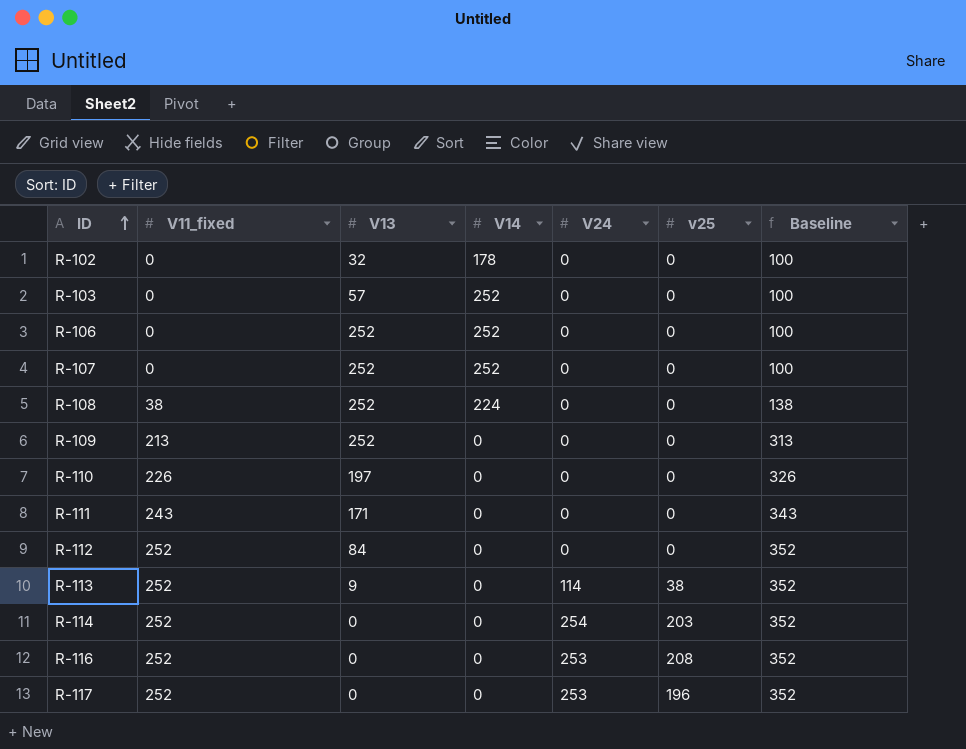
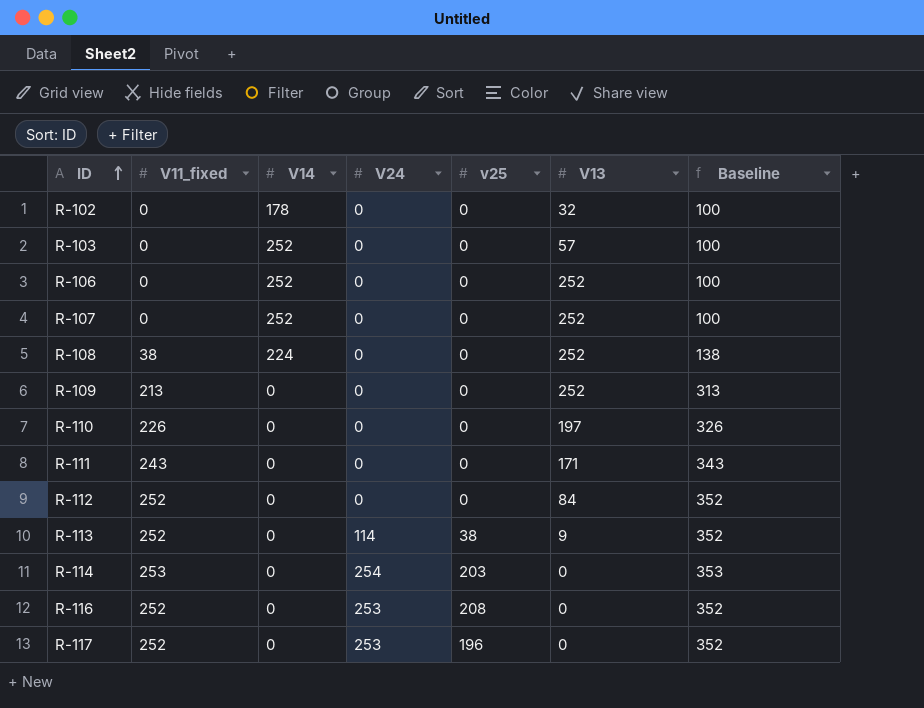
column V13 | position: 3 -> 6
R-114 | V11_fixed: 252 -> 253
R-114 | Baseline: 352 -> 353

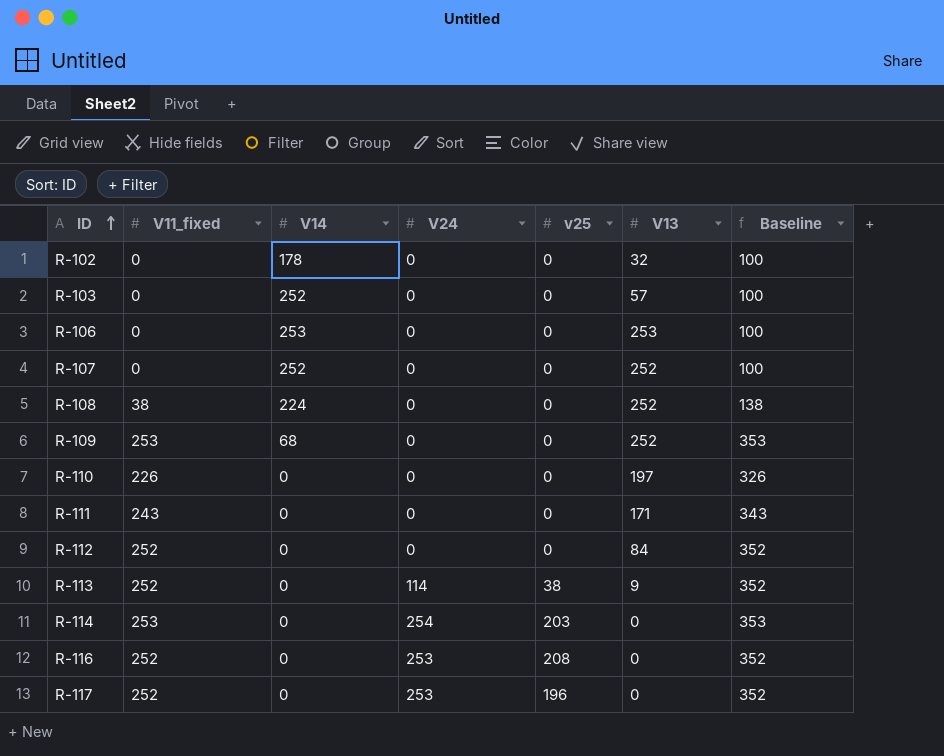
R-106 | V14: 252 -> 253
R-106 | V13: 252 -> 253
R-109 | V11_fixed: 213 -> 253
R-109 | V14: 0 -> 68
R-109 | Baseline: 313 -> 353

